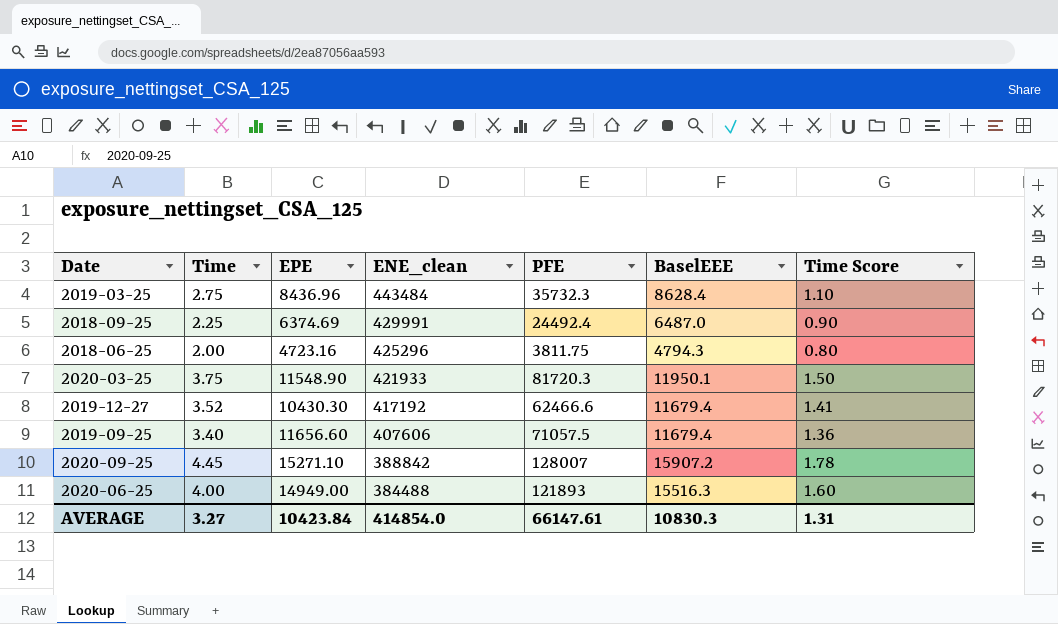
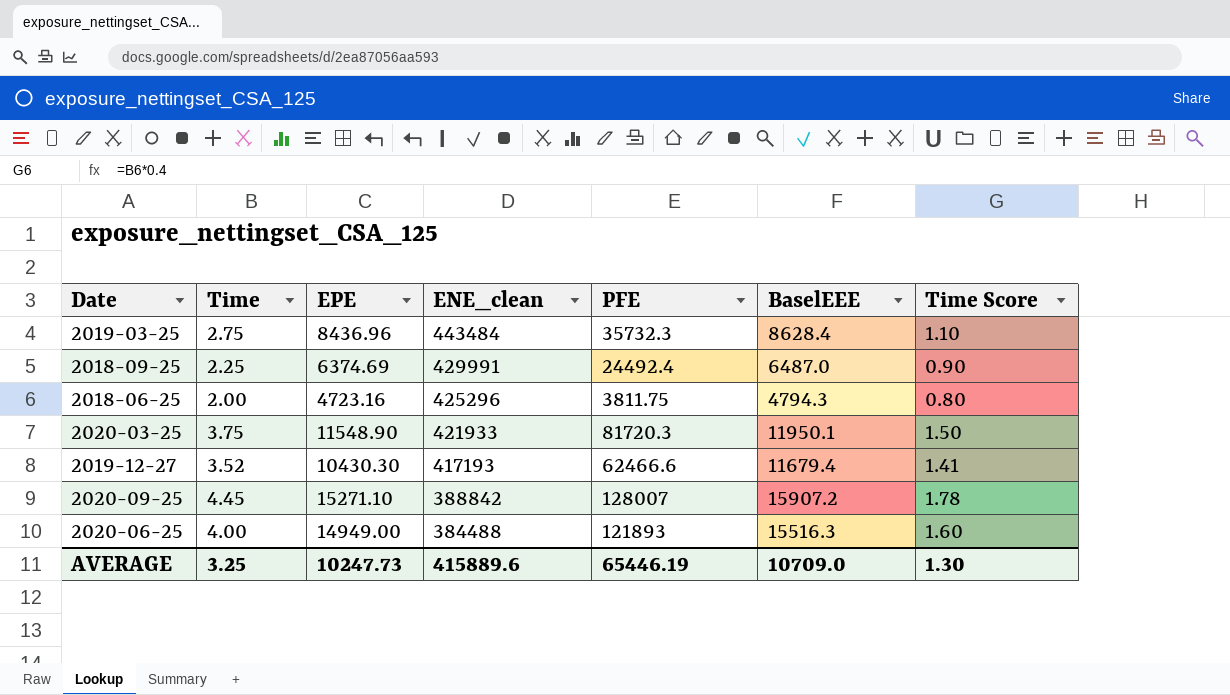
row 2019-09-25: 3.40 | 11656.60 | 407606 | 71057.5 | 11679.4 | 1.36 -> none
2019-12-27 | ENE_clean: 417192 -> 417193
AVERAGE | Time: 3.27 -> 3.25
AVERAGE | EPE: 10423.84 -> 10247.73
AVERAGE | ENE_clean: 414854.0 -> 415889.6
AVERAGE | PFE: 66147.61 -> 65446.19
AVERAGE | BaselEEE: 10830.3 -> 10709.0
AVERAGE | Time Score: 1.31 -> 1.30

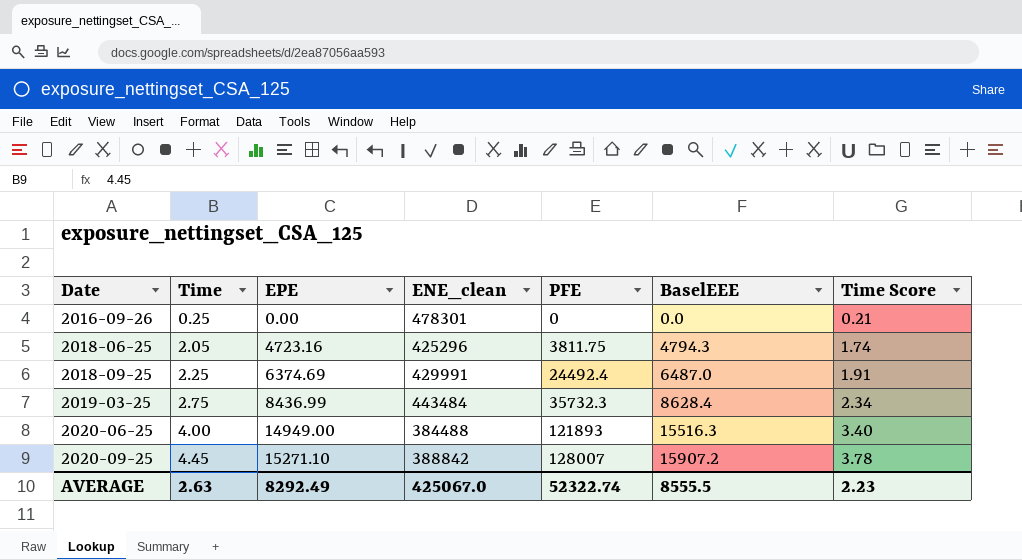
row order: ENE_clean descending -> Date ascending
column Time Score | formula: [Time] * 0.4 -> [Time] * 0.85
row 2020-03-25: 3.75 | 11548.90 | 421933 | 81720.3 | 11950.1 | 1.50 -> none
row 2019-12-27: 3.52 | 10430.30 | 417193 | 62466.6 | 11679.4 | 1.41 -> none
row 2016-09-26: none -> 0.25 | 0.00 | 478301 | 0 | 0.0 | 0.21
2018-06-25 | Time: 2.00 -> 2.05
2019-03-25 | EPE: 8436.96 -> 8436.99
AVERAGE | Time: 3.25 -> 2.63
AVERAGE | EPE: 10247.73 -> 8292.49
AVERAGE | ENE_clean: 415889.6 -> 425067.0
AVERAGE | PFE: 65446.19 -> 52322.74
AVERAGE | BaselEEE: 10709.0 -> 8555.5
AVERAGE | Time Score: 1.30 -> 2.23

